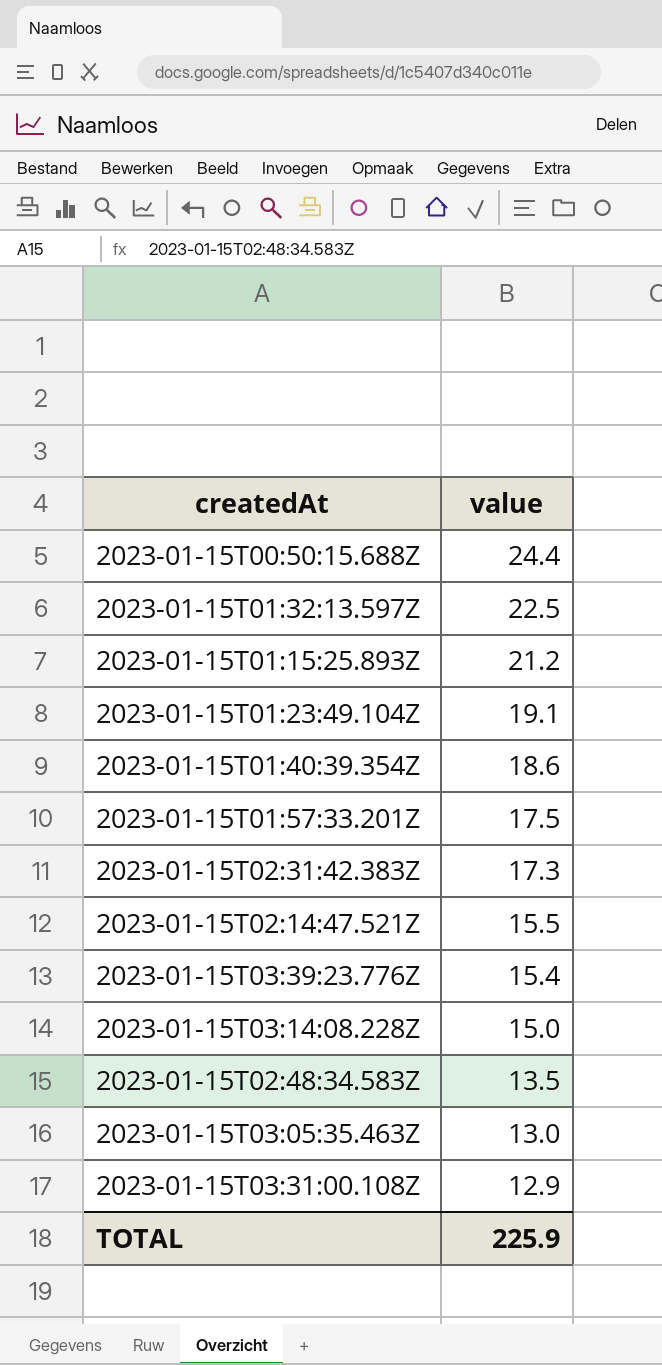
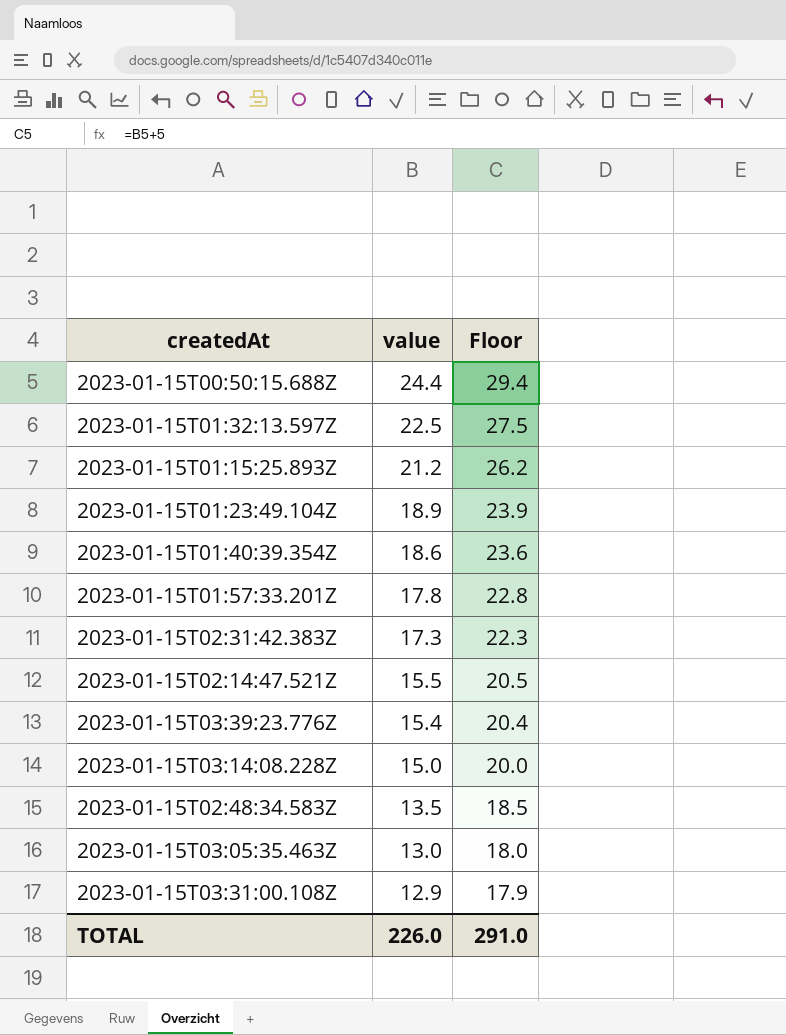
column Floor | formula: none -> [value] + 5
2023-01-15T01:23:49.104Z | value: 19.1 -> 18.9
2023-01-15T01:57:33.201Z | value: 17.5 -> 17.8
TOTAL | value: 225.9 -> 226.0

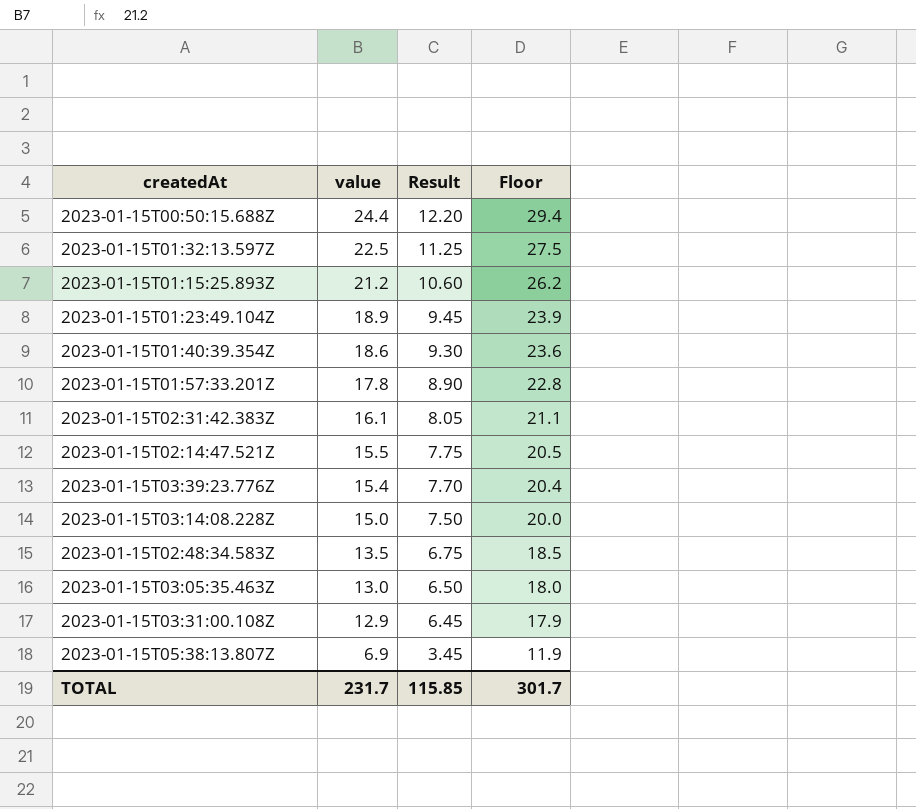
column Result | formula: none -> [value] * 0.5
2023-01-15T02:31:42.383Z | value: 17.3 -> 16.1
2023-01-15T02:31:42.383Z | Floor: 22.3 -> 21.1
row 2023-01-15T05:38:13.807Z: none -> 6.9 | 3.45 | 11.9
TOTAL | value: 226.0 -> 231.7
TOTAL | Floor: 291.0 -> 301.7

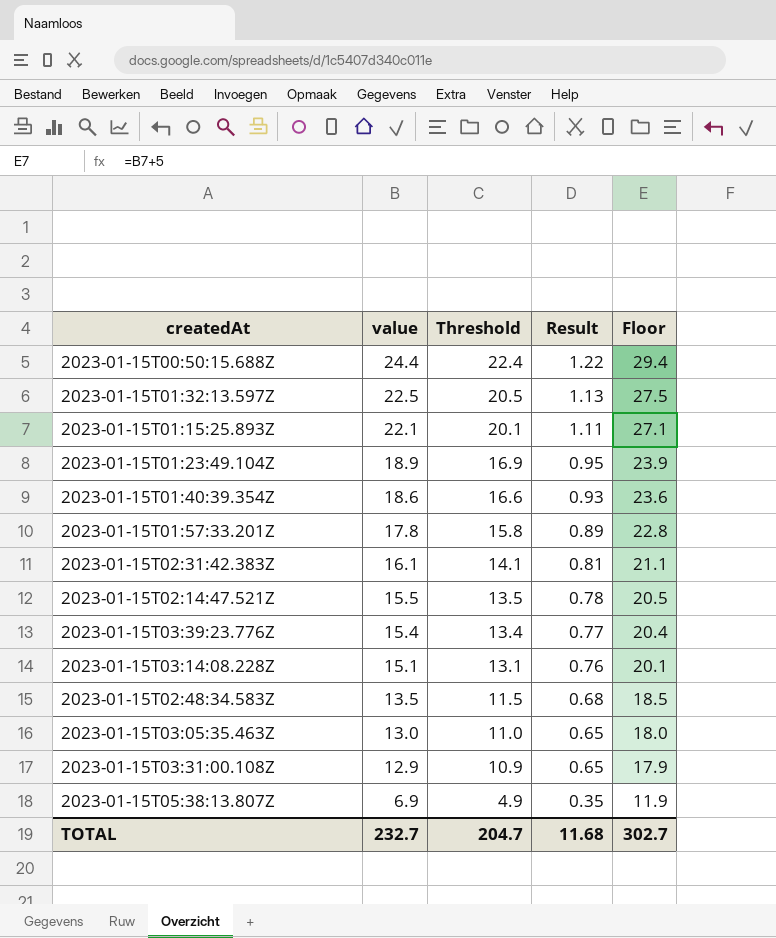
column Threshold | formula: none -> [value] - 2
column Result | formula: [value] * 0.5 -> [value] * 0.05
2023-01-15T01:15:25.893Z | value: 21.2 -> 22.1
2023-01-15T01:15:25.893Z | Floor: 26.2 -> 27.1
2023-01-15T03:14:08.228Z | value: 15.0 -> 15.1
2023-01-15T03:14:08.228Z | Floor: 20.0 -> 20.1
TOTAL | value: 231.7 -> 232.7
TOTAL | Result: 115.85 -> 11.68
TOTAL | Floor: 301.7 -> 302.7

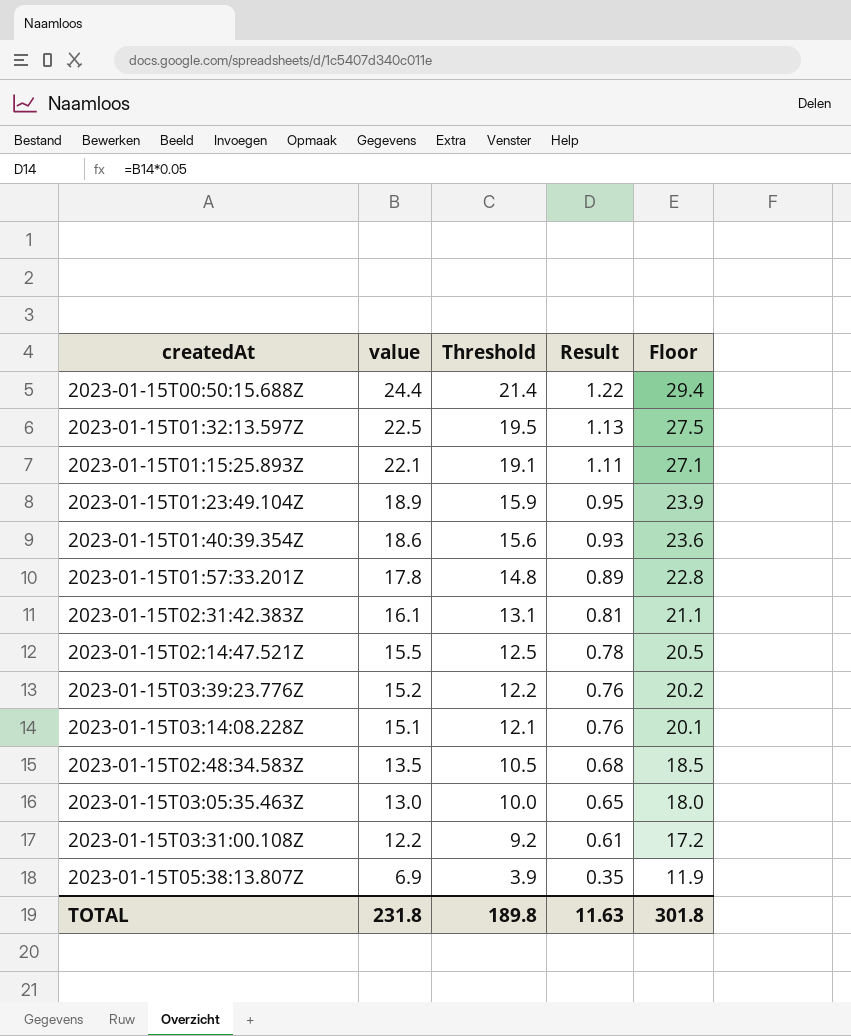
column Threshold | formula: [value] - 2 -> [value] - 3
2023-01-15T03:39:23.776Z | value: 15.4 -> 15.2
2023-01-15T03:39:23.776Z | Result: 0.77 -> 0.76
2023-01-15T03:39:23.776Z | Floor: 20.4 -> 20.2
2023-01-15T03:31:00.108Z | value: 12.9 -> 12.2
2023-01-15T03:31:00.108Z | Result: 0.65 -> 0.61
2023-01-15T03:31:00.108Z | Floor: 17.9 -> 17.2
TOTAL | value: 232.7 -> 231.8
TOTAL | Threshold: 204.7 -> 189.8
TOTAL | Result: 11.68 -> 11.63
TOTAL | Floor: 302.7 -> 301.8

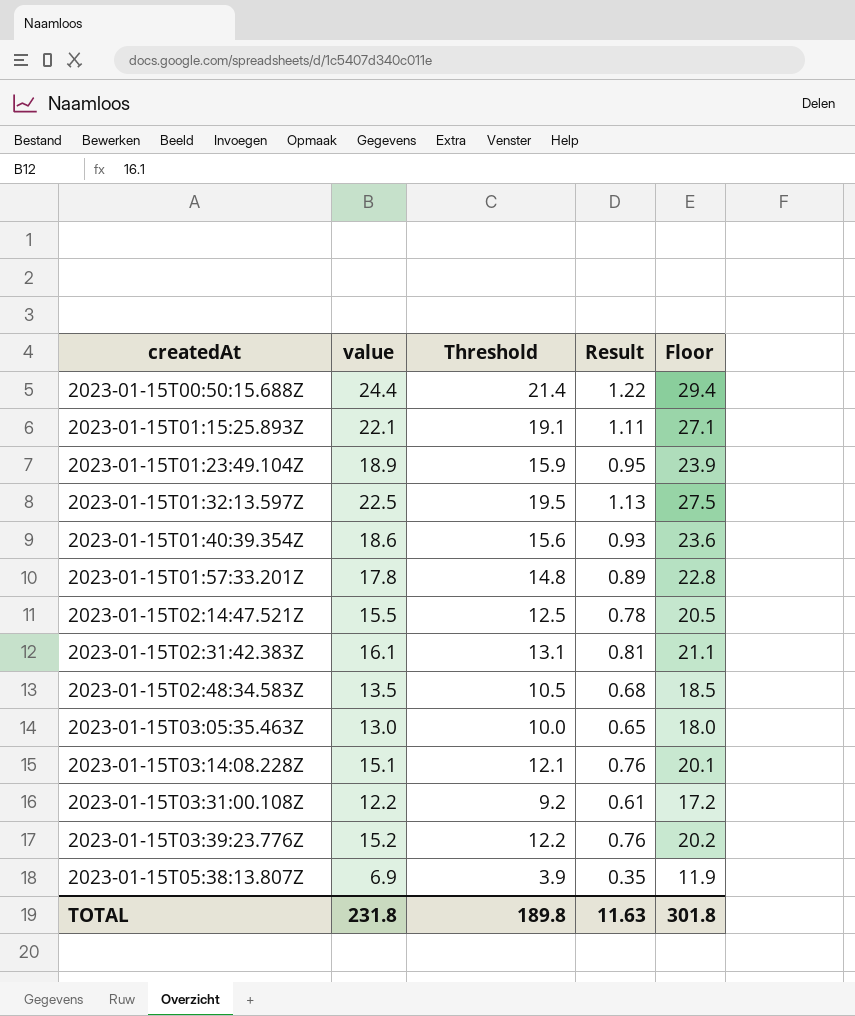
row order: value descending -> createdAt ascending

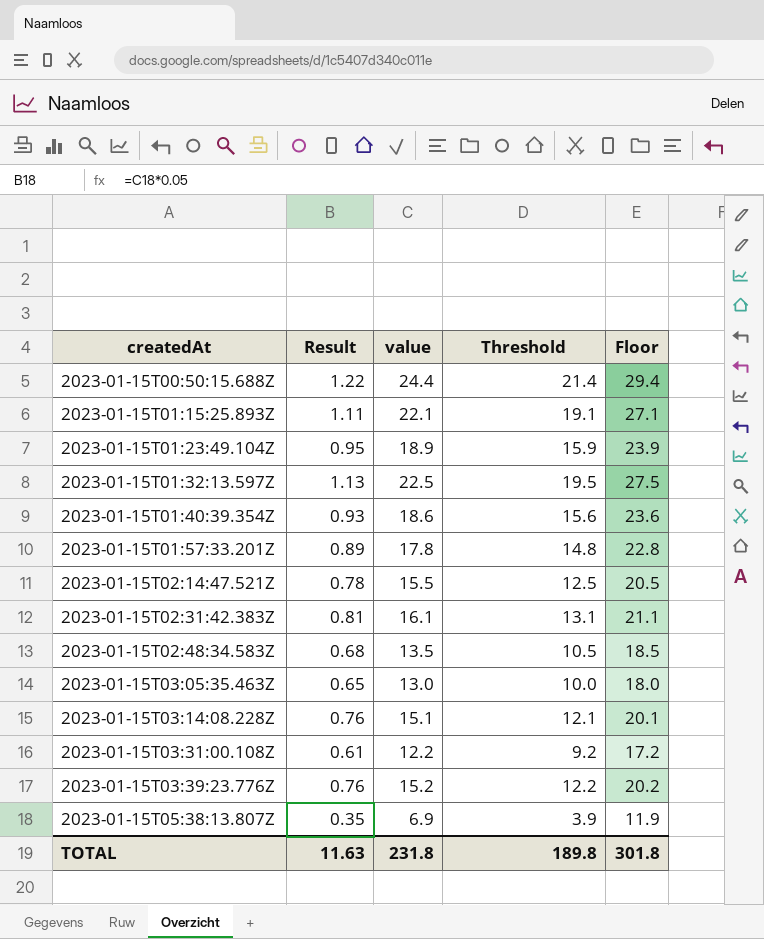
column Result | position: 4 -> 2

